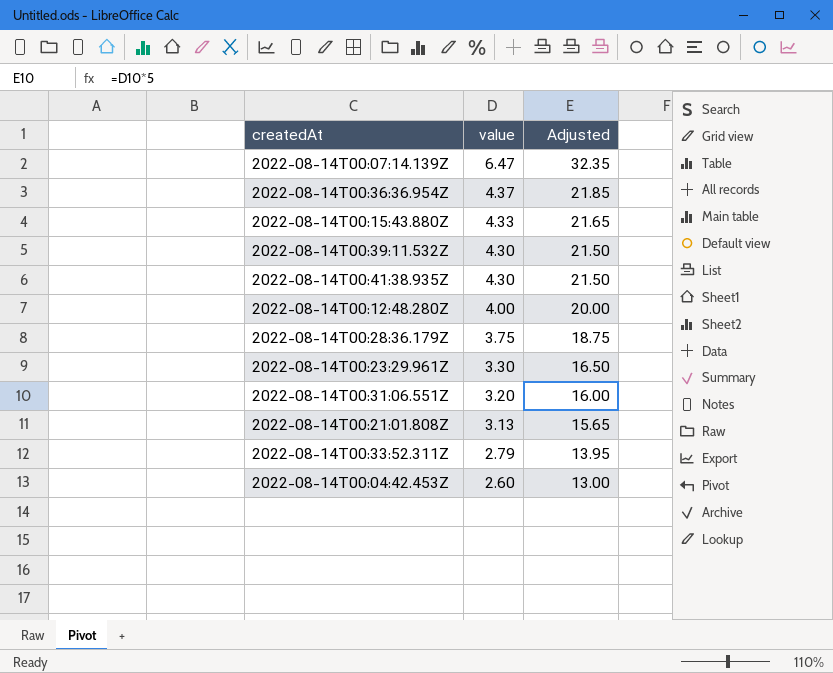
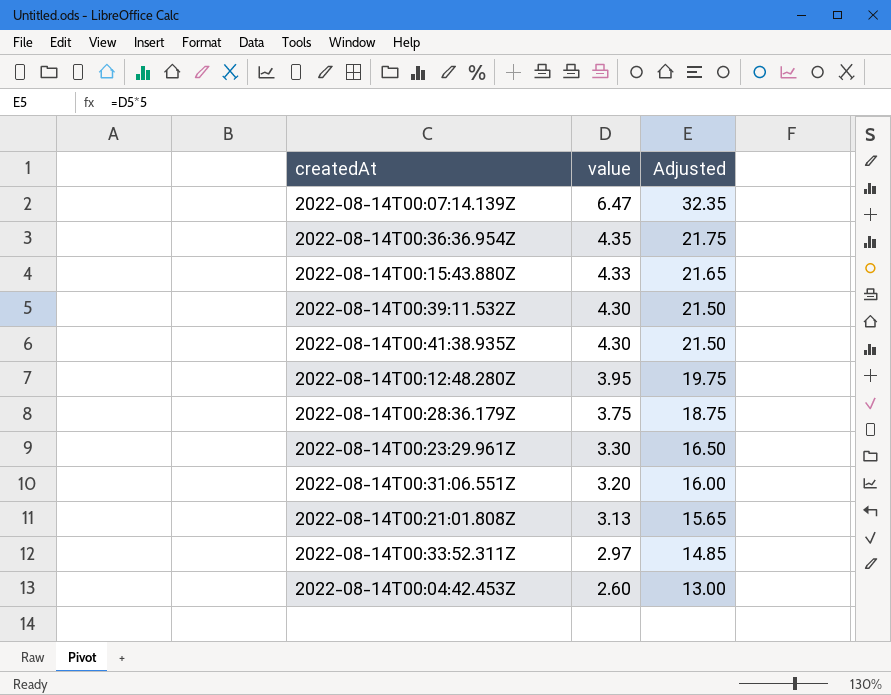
2022-08-14T00:36:36.954Z | value: 4.37 -> 4.35
2022-08-14T00:36:36.954Z | Adjusted: 21.85 -> 21.75
2022-08-14T00:12:48.280Z | value: 4.00 -> 3.95
2022-08-14T00:12:48.280Z | Adjusted: 20.00 -> 19.75
2022-08-14T00:33:52.311Z | value: 2.79 -> 2.97
2022-08-14T00:33:52.311Z | Adjusted: 13.95 -> 14.85

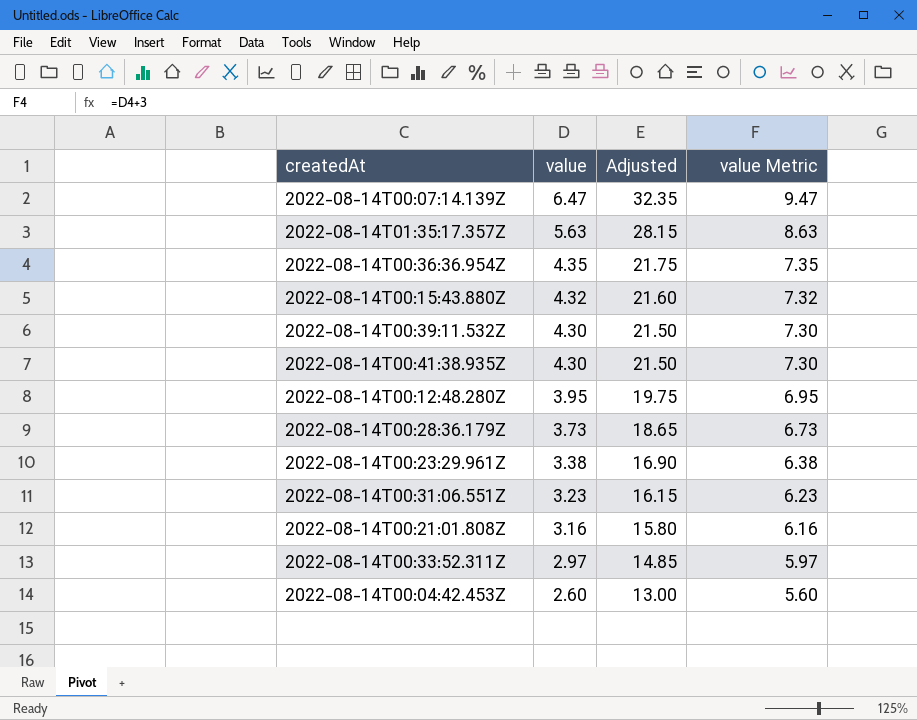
column value Metric | formula: none -> [value] + 3
row 2022-08-14T01:35:17.357Z: none -> 5.63 | 28.15 | 8.63
2022-08-14T00:15:43.880Z | value: 4.33 -> 4.32
2022-08-14T00:15:43.880Z | Adjusted: 21.65 -> 21.60
2022-08-14T00:28:36.179Z | value: 3.75 -> 3.73
2022-08-14T00:28:36.179Z | Adjusted: 18.75 -> 18.65
2022-08-14T00:23:29.961Z | value: 3.30 -> 3.38
2022-08-14T00:23:29.961Z | Adjusted: 16.50 -> 16.90
2022-08-14T00:31:06.551Z | value: 3.20 -> 3.23
2022-08-14T00:31:06.551Z | Adjusted: 16.00 -> 16.15
2022-08-14T00:21:01.808Z | value: 3.13 -> 3.16
2022-08-14T00:21:01.808Z | Adjusted: 15.65 -> 15.80

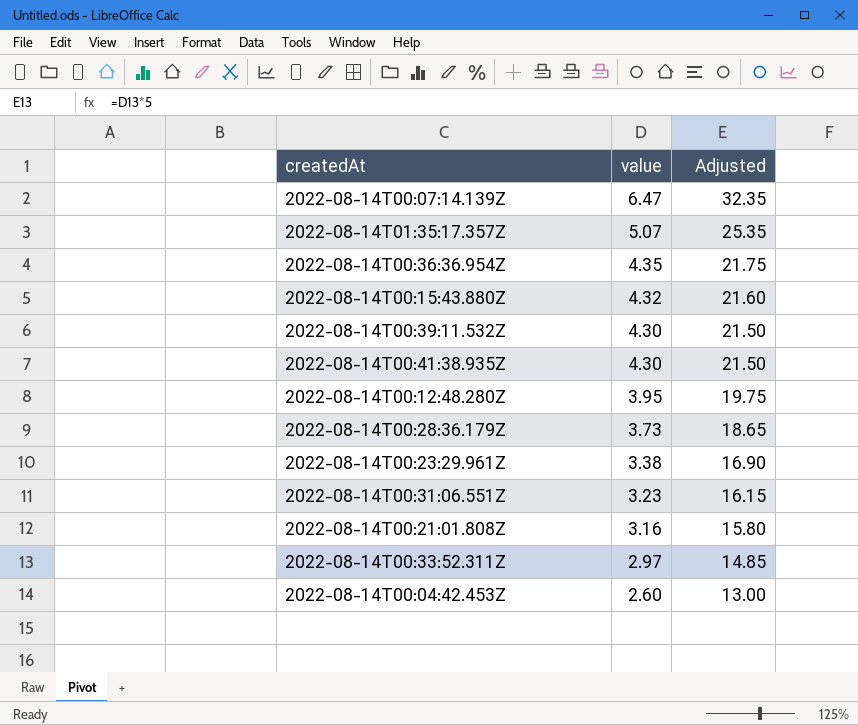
column value Metric | formula: [value] + 3 -> none
2022-08-14T01:35:17.357Z | value: 5.63 -> 5.07
2022-08-14T01:35:17.357Z | Adjusted: 28.15 -> 25.35

